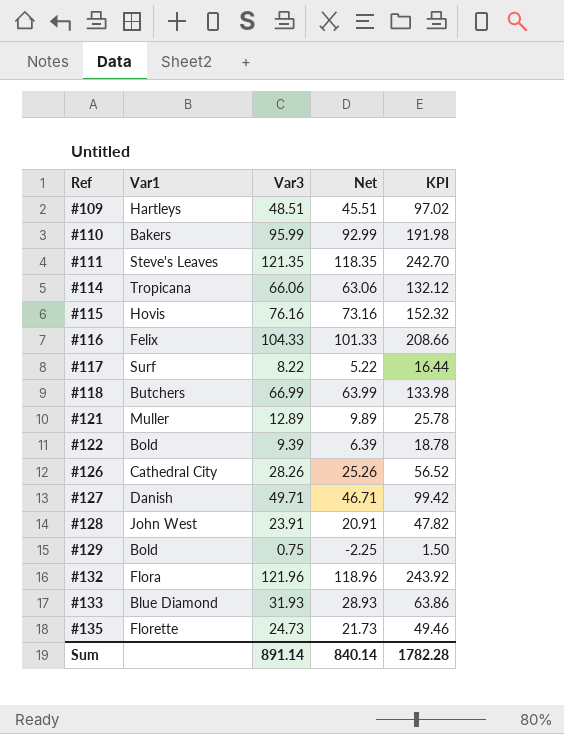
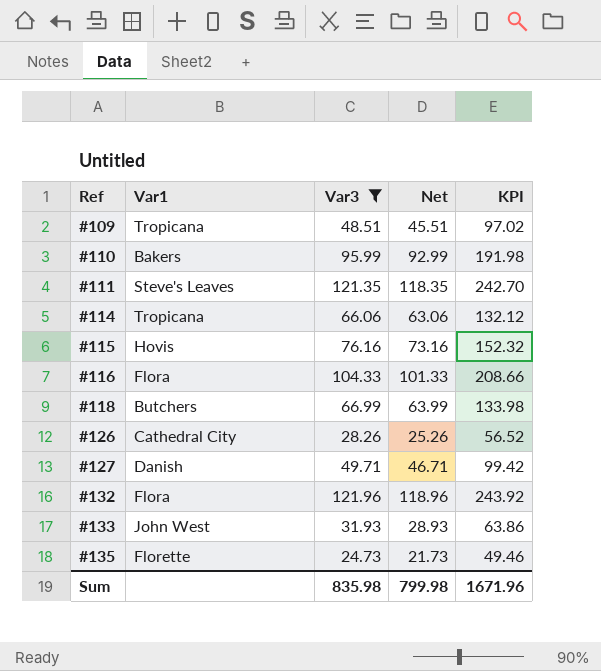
filter: none -> Var3 >= 24.73
#109 | Var1: Hartleys -> Tropicana
#116 | Var1: Felix -> Flora
#133 | Var1: Blue Diamond -> John West
Sum | Var3: 891.14 -> 835.98
Sum | Net: 840.14 -> 799.98
Sum | KPI: 1782.28 -> 1671.96

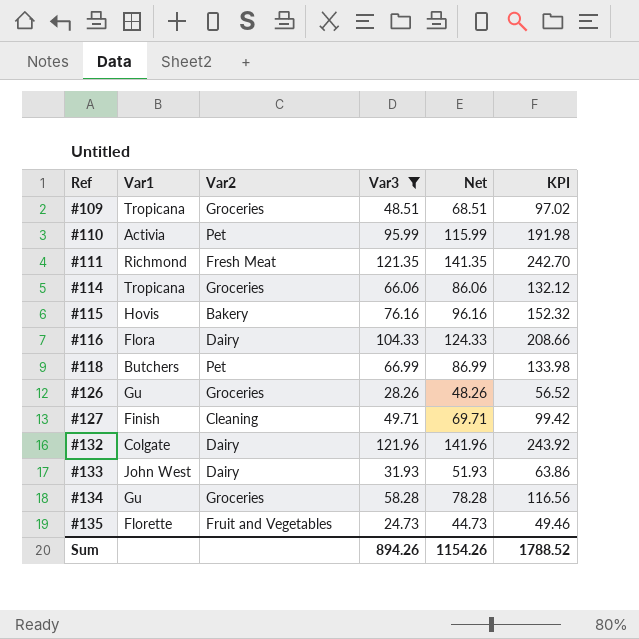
column Var2 | position: none -> 3
column Net | formula: [Var3] - 3 -> [Var3] + 20
#110 | Var1: Bakers -> Activia
#111 | Var1: Steve's Leaves -> Richmond
#126 | Var1: Cathedral City -> Gu
#127 | Var1: Danish -> Finish
#132 | Var1: Flora -> Colgate
row #134: none -> Gu | Groceries | 58.28 | 78.28 | 116.56
Sum | Var3: 835.98 -> 894.26
Sum | Net: 799.98 -> 1154.26
Sum | KPI: 1671.96 -> 1788.52

